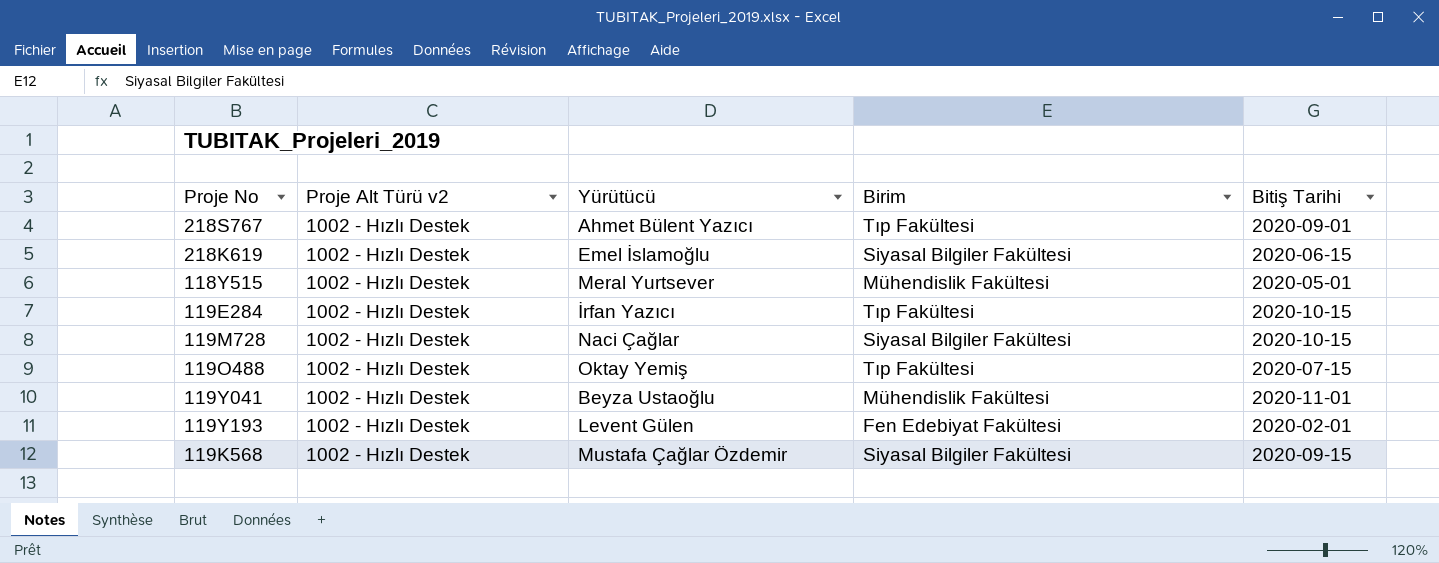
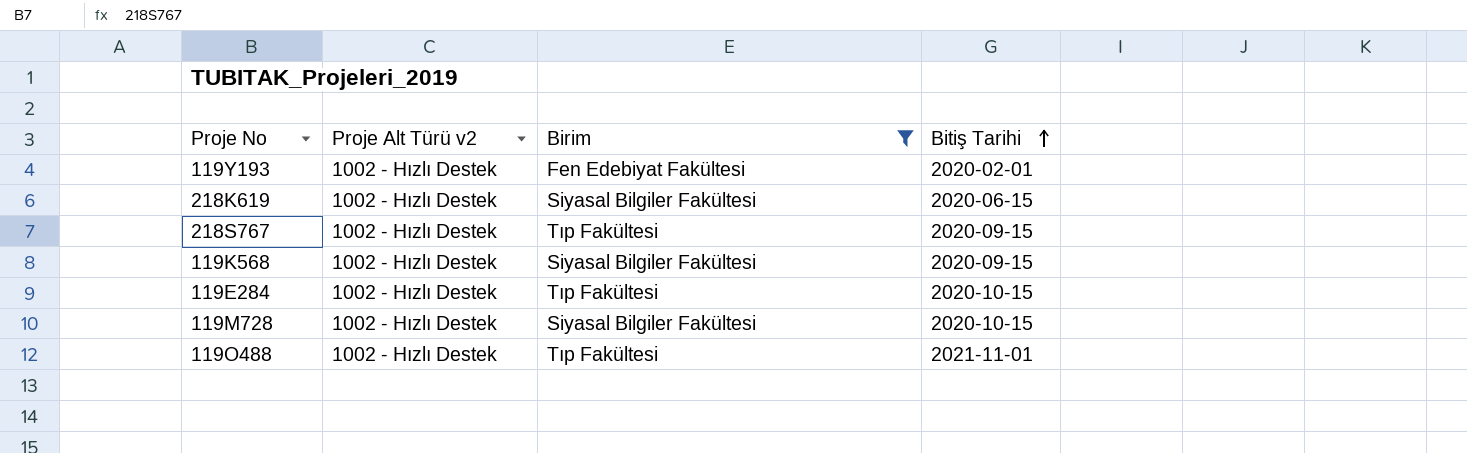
filter: none -> Birim != Mühendislik Fakültesi
row order: none -> Bitiş Tarihi ascending
column Yürütücü | position: 3 -> none
218S767 | Bitiş Tarihi: 2020-09-01 -> 2020-09-15
119O488 | Bitiş Tarihi: 2020-07-15 -> 2021-11-01

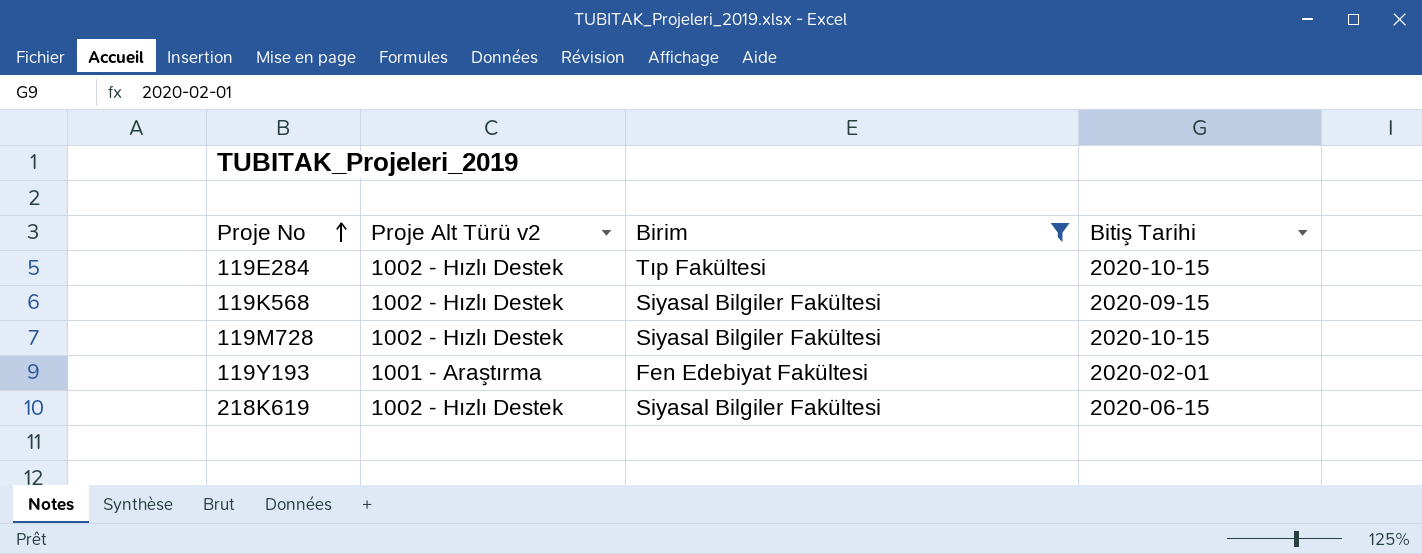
row order: Bitiş Tarihi ascending -> Proje No ascending
row 218S767: 1002 - Hızlı Destek | Tıp Fakültesi | 2020-09-15 -> none
row 119O488: 1002 - Hızlı Destek | Tıp Fakültesi | 2021-11-01 -> none
119Y193 | Proje Alt Türü v2: 1002 - Hızlı Destek -> 1001 - Araştırma

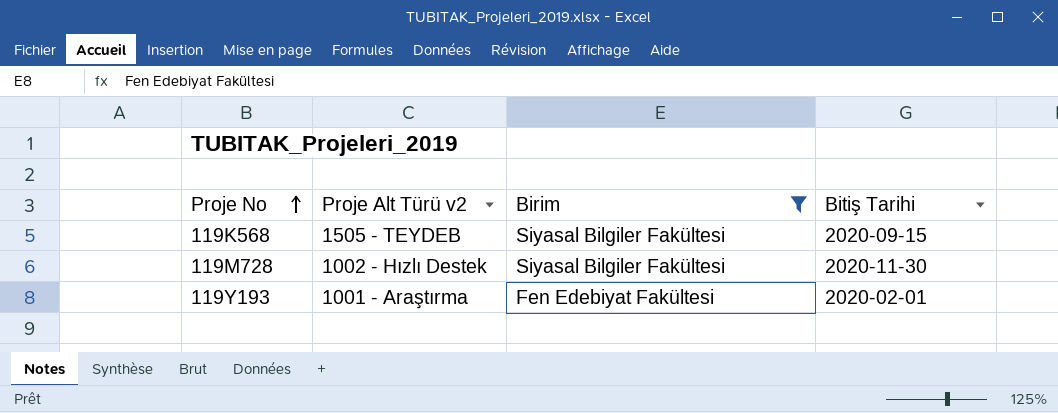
row 119E284: 1002 - Hızlı Destek | Tıp Fakültesi | 2020-10-15 -> none
row 218K619: 1002 - Hızlı Destek | Siyasal Bilgiler Fakültesi | 2020-06-15 -> none
119K568 | Proje Alt Türü v2: 1002 - Hızlı Destek -> 1505 - TEYDEB
119M728 | Bitiş Tarihi: 2020-10-15 -> 2020-11-30

